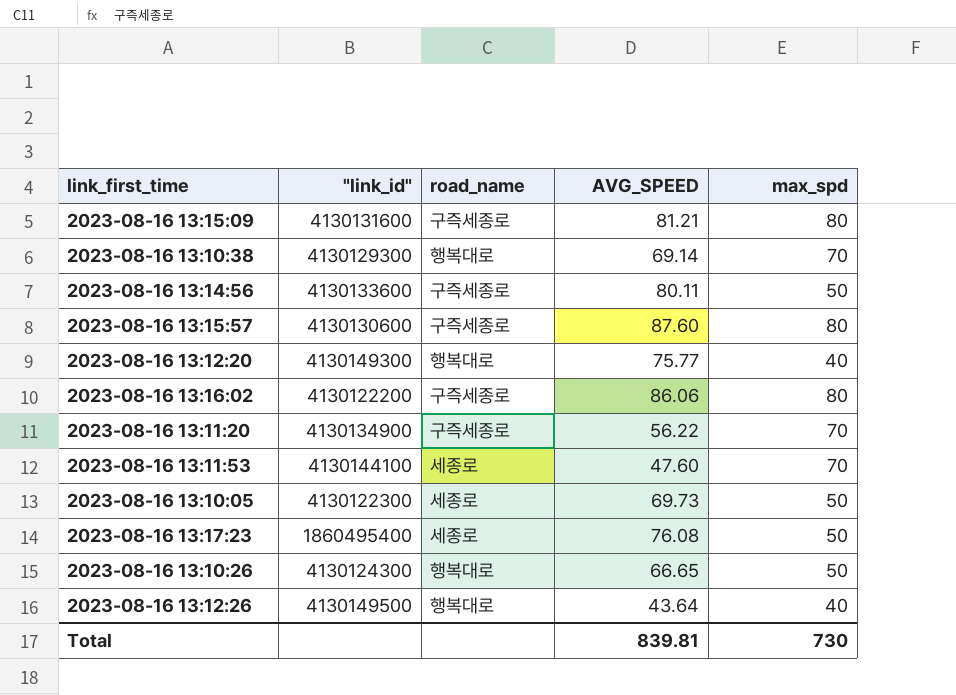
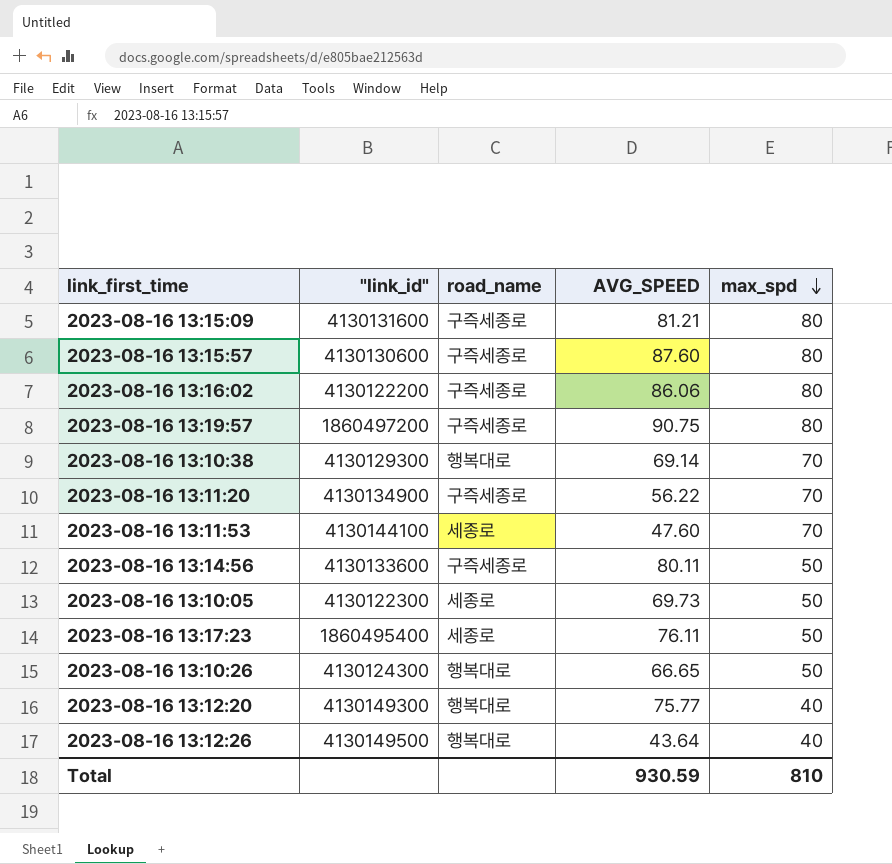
row order: none -> max_spd descending
row 2023-08-16 13:19:57: none -> 1860497200 | 구즉세종로 | 90.75 | 80
2023-08-16 13:17:23 | AVG_SPEED: 76.08 -> 76.11
Total | AVG_SPEED: 839.81 -> 930.59
Total | max_spd: 730 -> 810

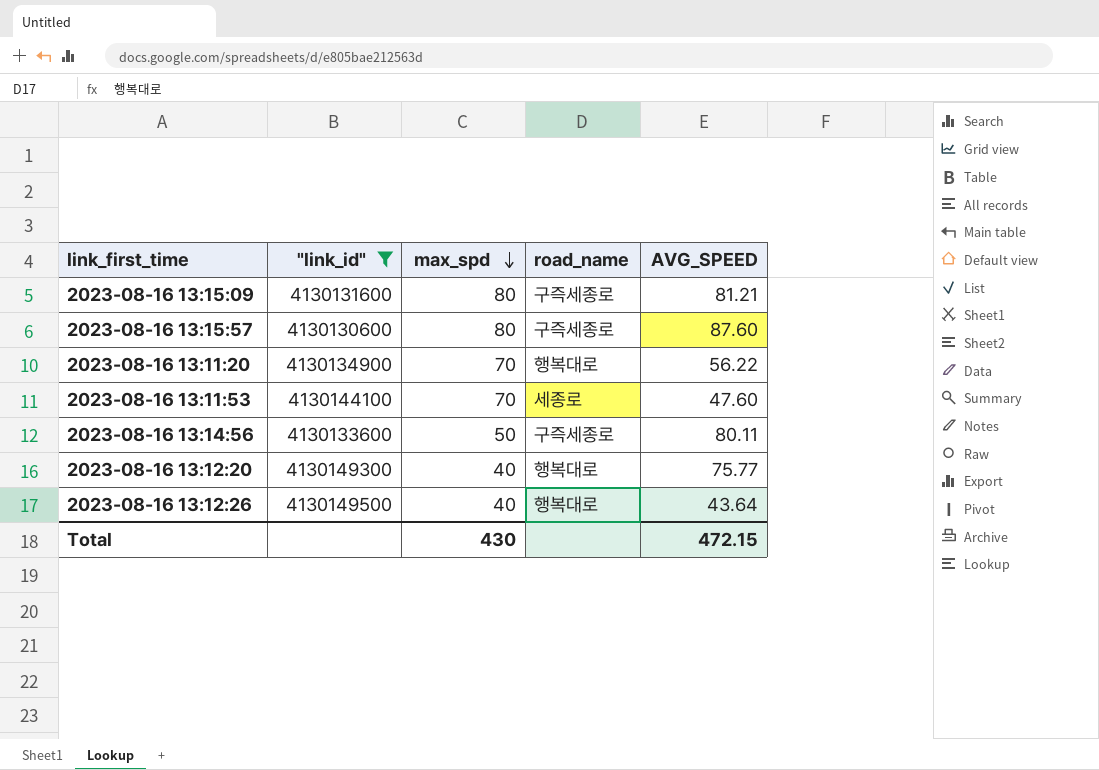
filter: none -> "link_id" >= 4130130600
column max_spd | position: 5 -> 3
2023-08-16 13:11:20 | road_name: 구즉세종로 -> 행복대로
Total | max_spd: 810 -> 430
Total | AVG_SPEED: 930.59 -> 472.15

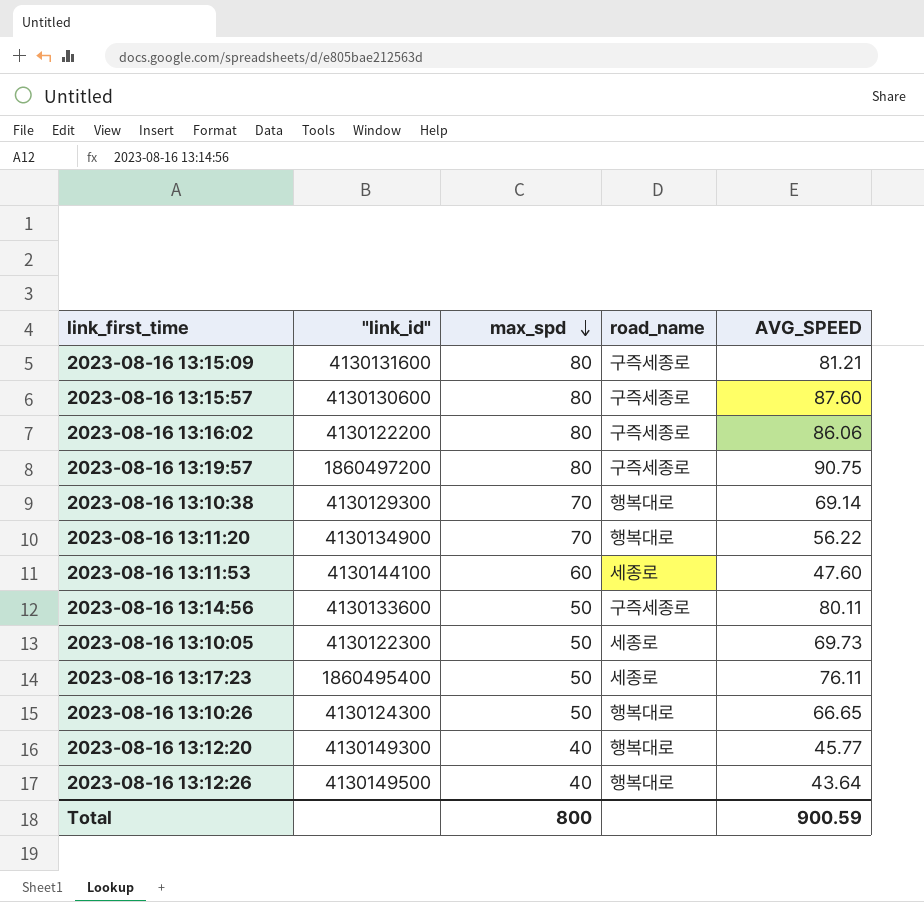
filter: "link_id" >= 4130130600 -> none
2023-08-16 13:11:53 | max_spd: 70 -> 60
2023-08-16 13:12:20 | AVG_SPEED: 75.77 -> 45.77
Total | max_spd: 430 -> 800
Total | AVG_SPEED: 472.15 -> 900.59

